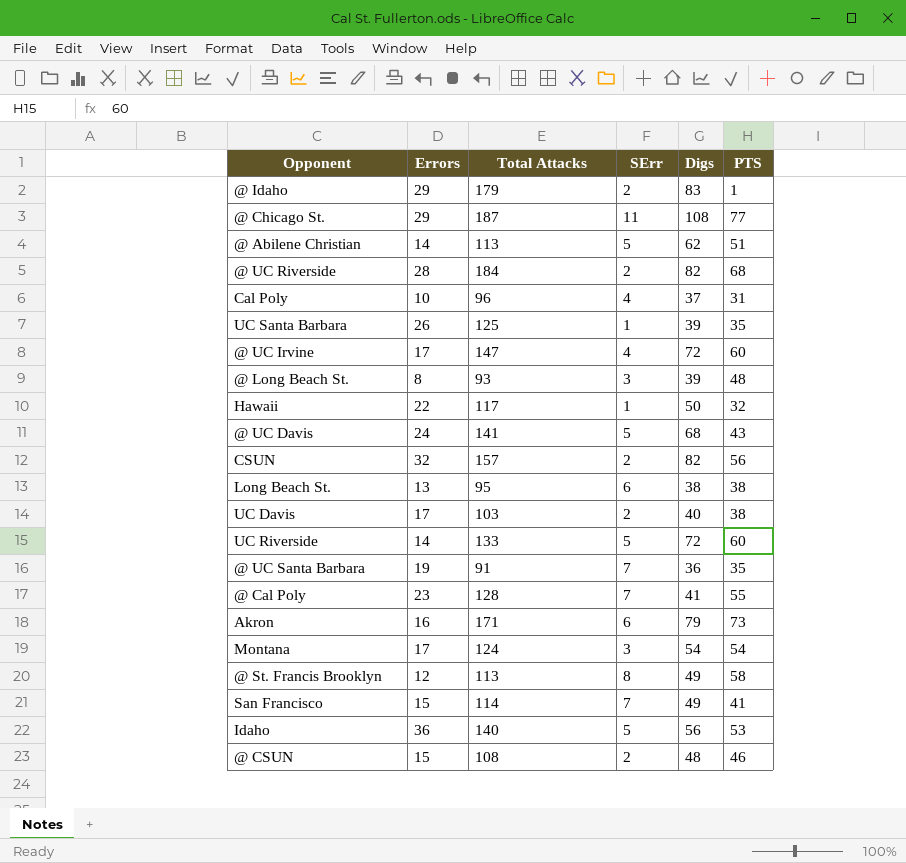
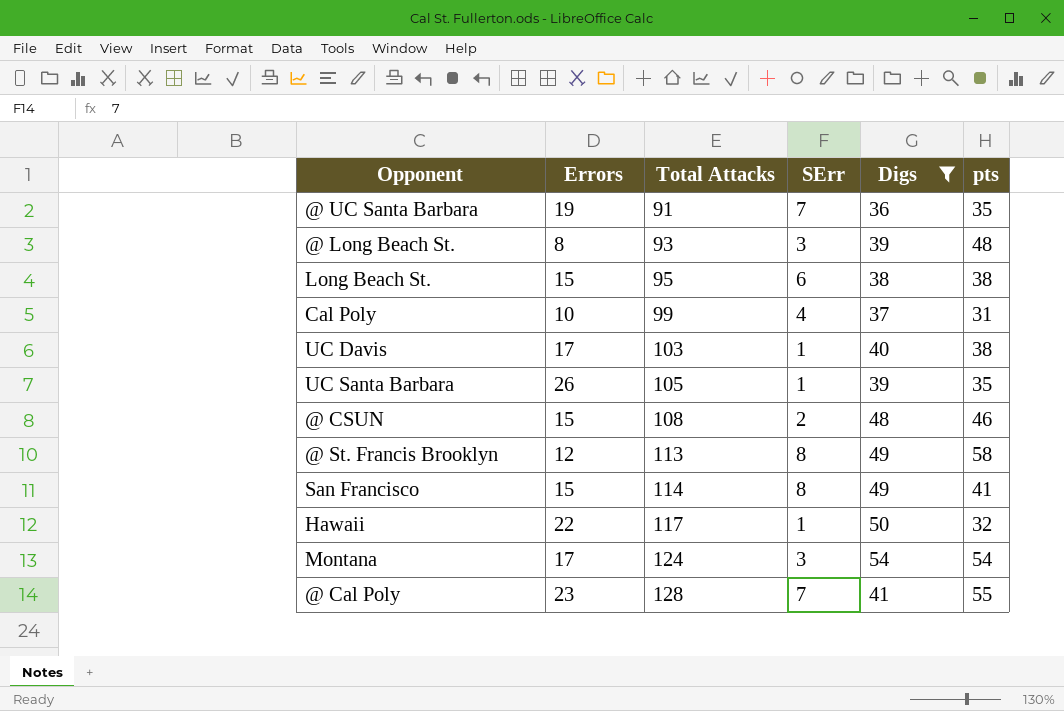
filter: none -> Digs <= 54
row order: none -> Total Attacks ascending
column name: PTS -> pts
Long Beach St. | Errors: 13 -> 15
Cal Poly | Total Attacks: 96 -> 99
UC Davis | SErr: 2 -> 1
UC Santa Barbara | Total Attacks: 125 -> 105
San Francisco | SErr: 7 -> 8

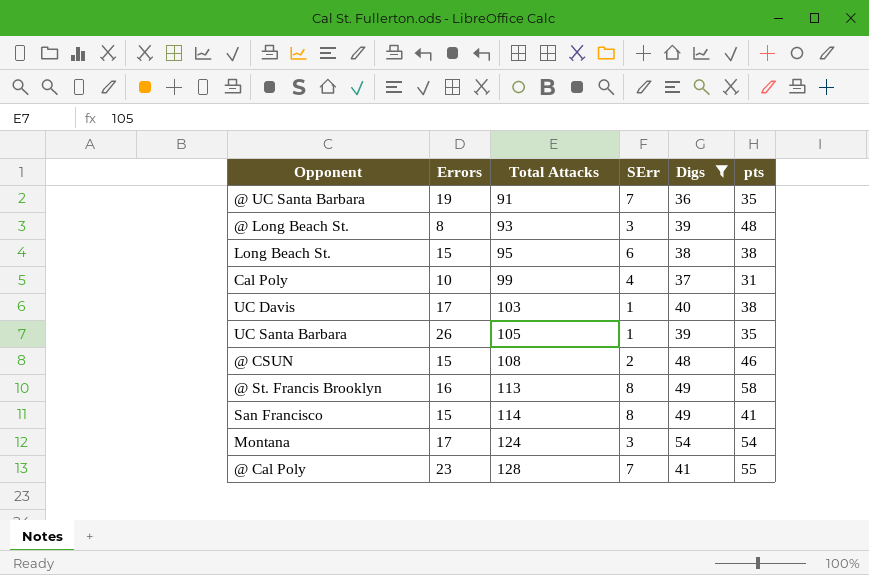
row Hawaii: 22 | 117 | 1 | 50 | 32 -> none
@ St. Francis Brooklyn | Errors: 12 -> 16

